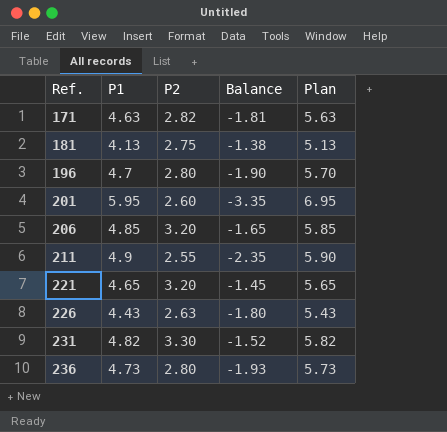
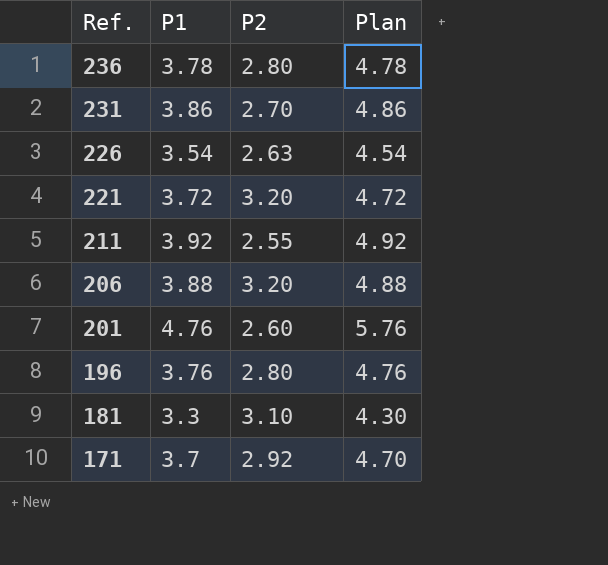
row order: Ref. ascending -> Ref. descending
column Balance | formula: [P2] - [P1] -> none
236 | P1: 4.73 -> 3.78
236 | Plan: 5.73 -> 4.78
231 | P1: 4.82 -> 3.86
231 | P2: 3.30 -> 2.70
231 | Plan: 5.82 -> 4.86
226 | P1: 4.43 -> 3.54
226 | Plan: 5.43 -> 4.54
221 | P1: 4.65 -> 3.72
221 | Plan: 5.65 -> 4.72
211 | P1: 4.9 -> 3.92
211 | Plan: 5.90 -> 4.92
206 | P1: 4.85 -> 3.88
206 | Plan: 5.85 -> 4.88
201 | P1: 5.95 -> 4.76
201 | Plan: 6.95 -> 5.76
196 | P1: 4.7 -> 3.76
196 | Plan: 5.70 -> 4.76
181 | P1: 4.13 -> 3.3
181 | P2: 2.75 -> 3.10
181 | Plan: 5.13 -> 4.30
171 | P1: 4.63 -> 3.7
171 | P2: 2.82 -> 2.92
171 | Plan: 5.63 -> 4.70

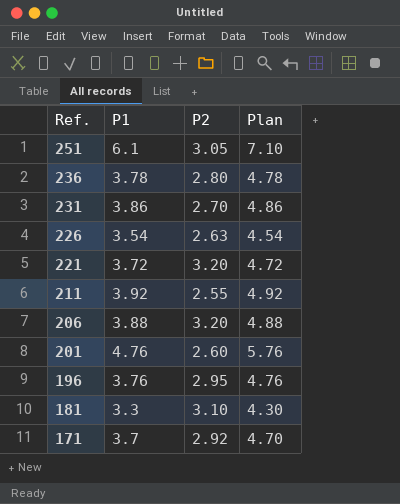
row 251: none -> 6.1 | 3.05 | 7.10
196 | P2: 2.80 -> 2.95

